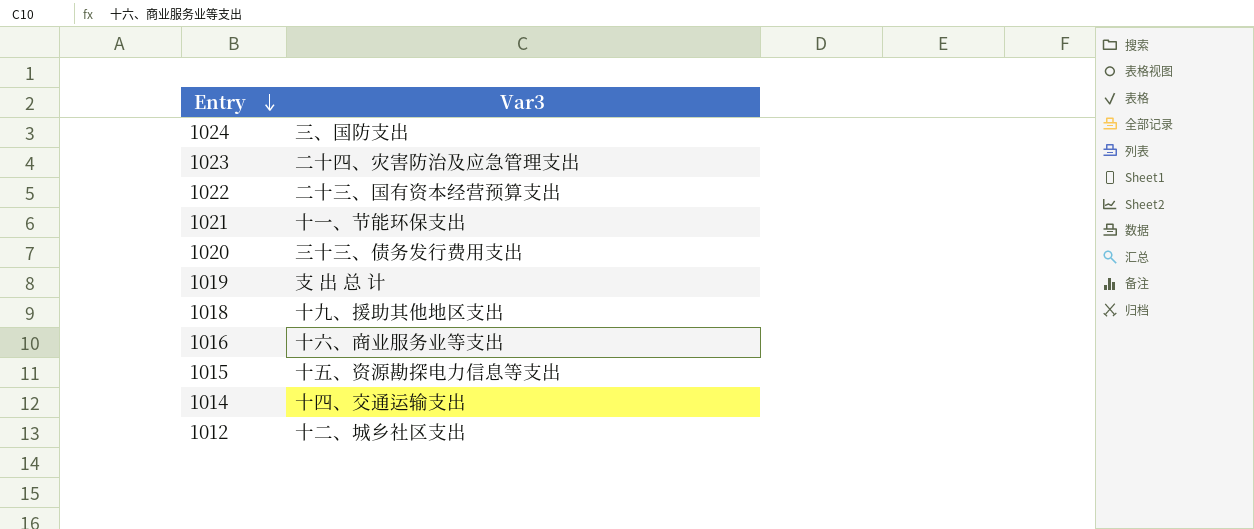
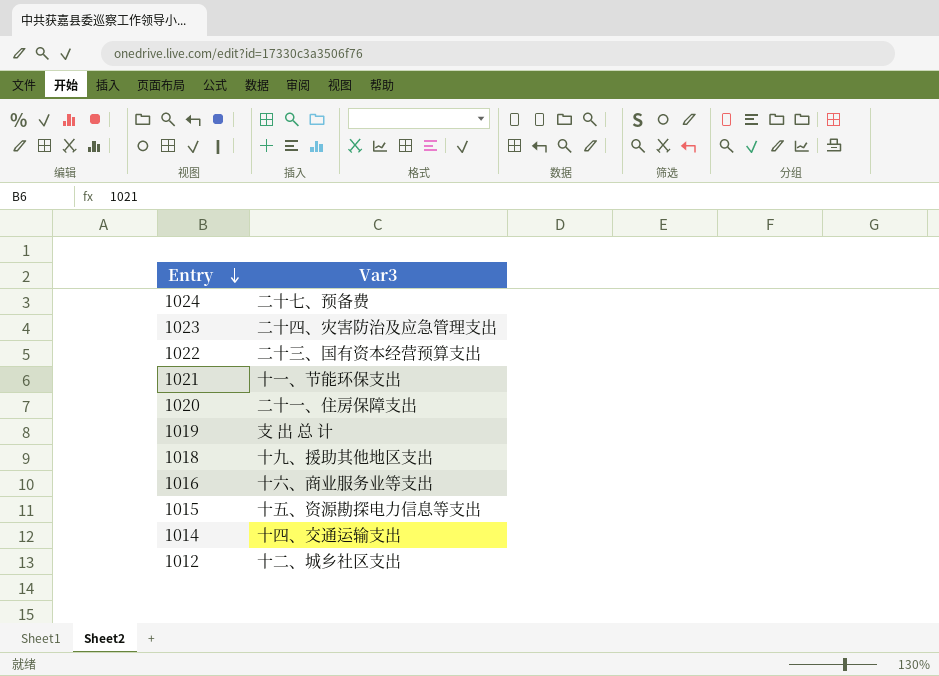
1024 | Var3: 三、国防支出 -> 二十七、预备费
1020 | Var3: 三十三、债务发行费用支出 -> 二十一、住房保障支出

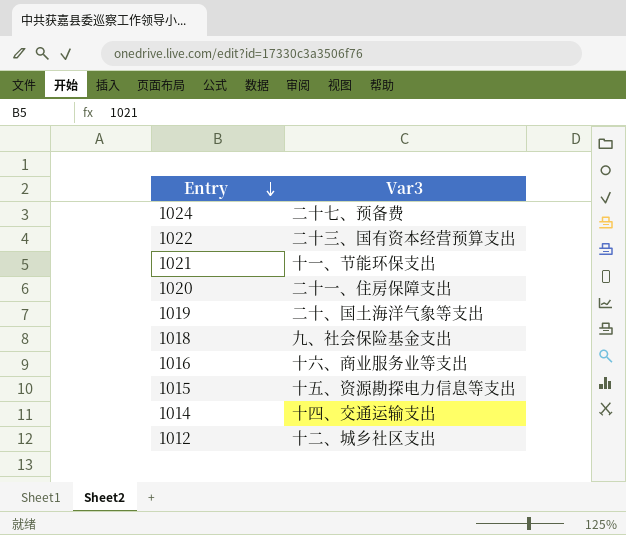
row 1023: 二十四、灾害防治及应急管理支出 -> none
1019 | Var3: 支 出 总 计 -> 二十、国土海洋气象等支出
1018 | Var3: 十九、援助其他地区支出 -> 九、社会保险基金支出

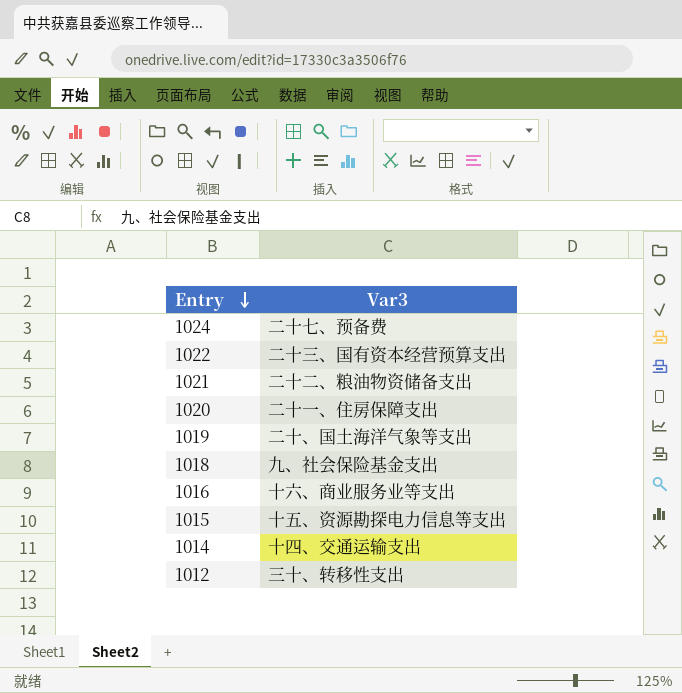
1021 | Var3: 十一、节能环保支出 -> 二十二、粮油物资储备支出
1012 | Var3: 十二、城乡社区支出 -> 三十、转移性支出

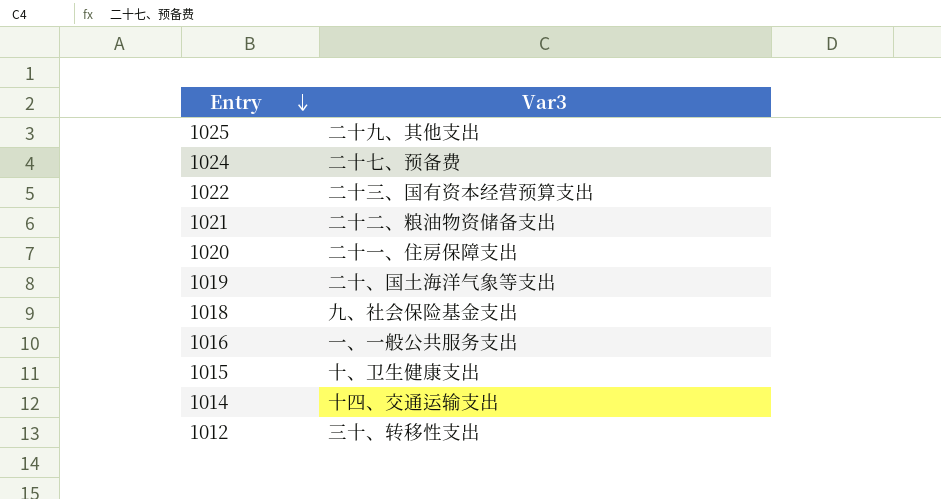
row 1025: none -> 二十九、其他支出
1016 | Var3: 十六、商业服务业等支出 -> 一、一般公共服务支出
1015 | Var3: 十五、资源勘探电力信息等支出 -> 十、卫生健康支出

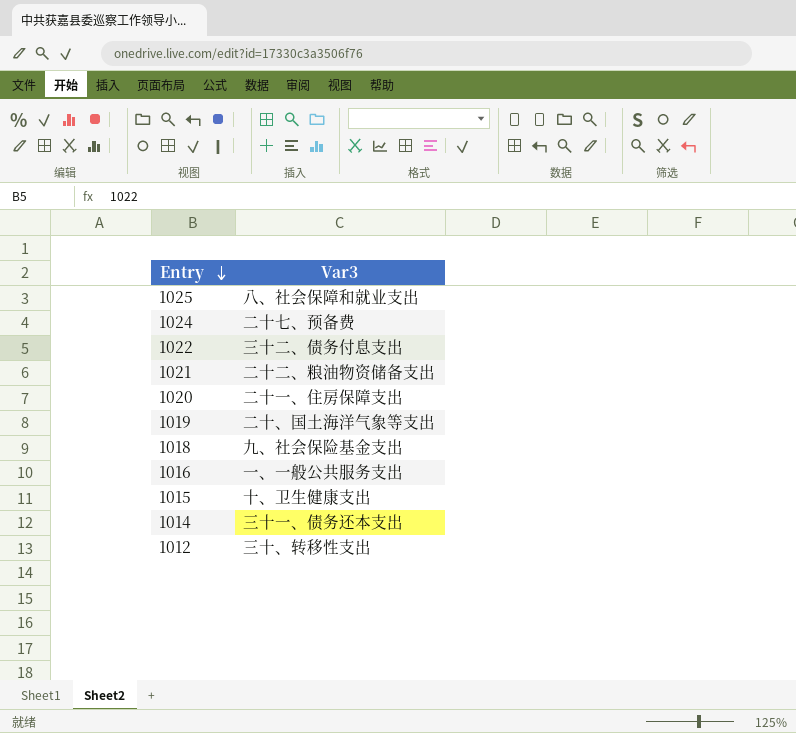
1025 | Var3: 二十九、其他支出 -> 八、社会保障和就业支出
1022 | Var3: 二十三、国有资本经营预算支出 -> 三十二、债务付息支出
1014 | Var3: 十四、交通运输支出 -> 三十一、债务还本支出

